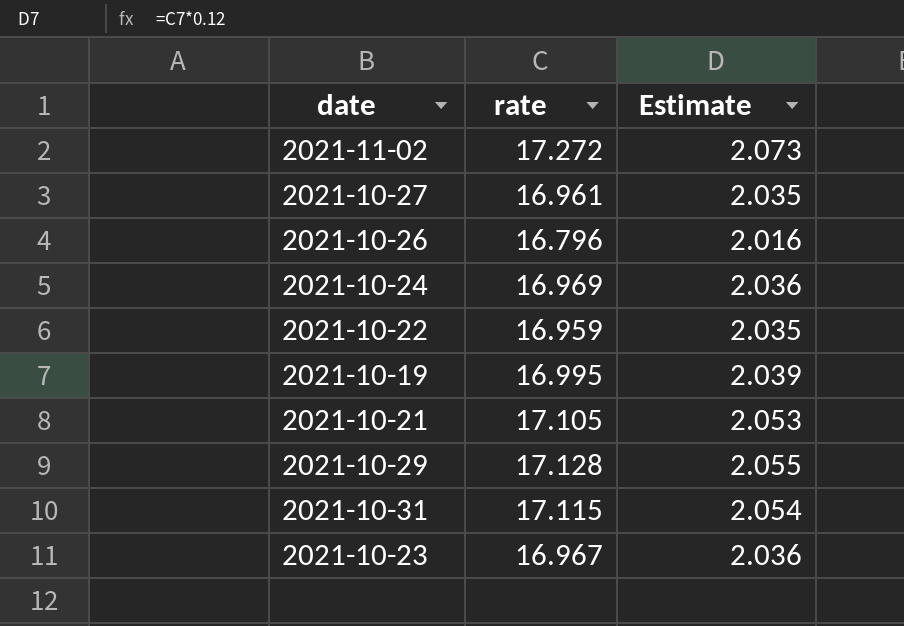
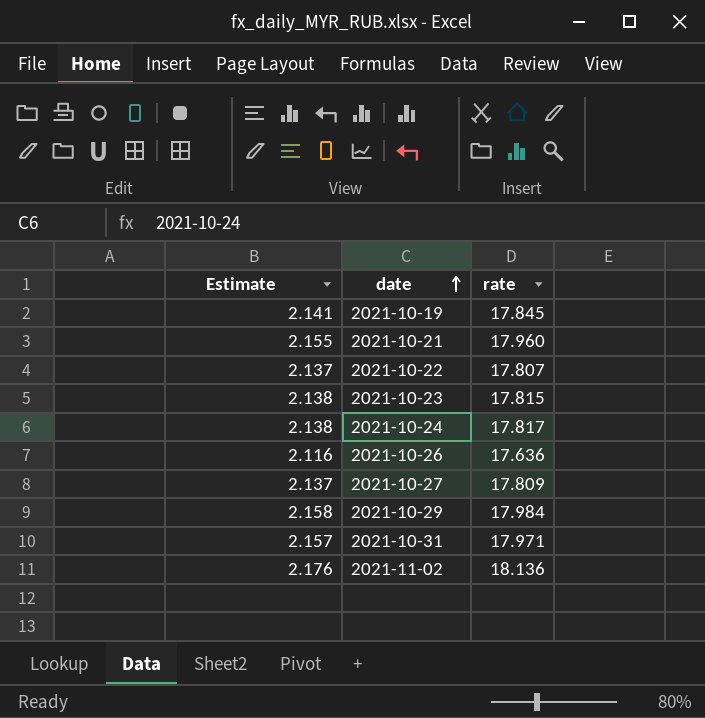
row order: none -> date ascending
column Estimate | position: 3 -> 1
2021-10-19 | Estimate: 2.039 -> 2.141
2021-10-19 | rate: 16.995 -> 17.845
2021-10-21 | Estimate: 2.053 -> 2.155
2021-10-21 | rate: 17.105 -> 17.960
2021-10-22 | Estimate: 2.035 -> 2.137
2021-10-22 | rate: 16.959 -> 17.807
2021-10-23 | Estimate: 2.036 -> 2.138
2021-10-23 | rate: 16.967 -> 17.815
2021-10-24 | Estimate: 2.036 -> 2.138
2021-10-24 | rate: 16.969 -> 17.817
2021-10-26 | Estimate: 2.016 -> 2.116
2021-10-26 | rate: 16.796 -> 17.636
2021-10-27 | Estimate: 2.035 -> 2.137
2021-10-27 | rate: 16.961 -> 17.809
2021-10-29 | Estimate: 2.055 -> 2.158
2021-10-29 | rate: 17.128 -> 17.984
2021-10-31 | Estimate: 2.054 -> 2.157
2021-10-31 | rate: 17.115 -> 17.971
2021-11-02 | Estimate: 2.073 -> 2.176
2021-11-02 | rate: 17.272 -> 18.136

